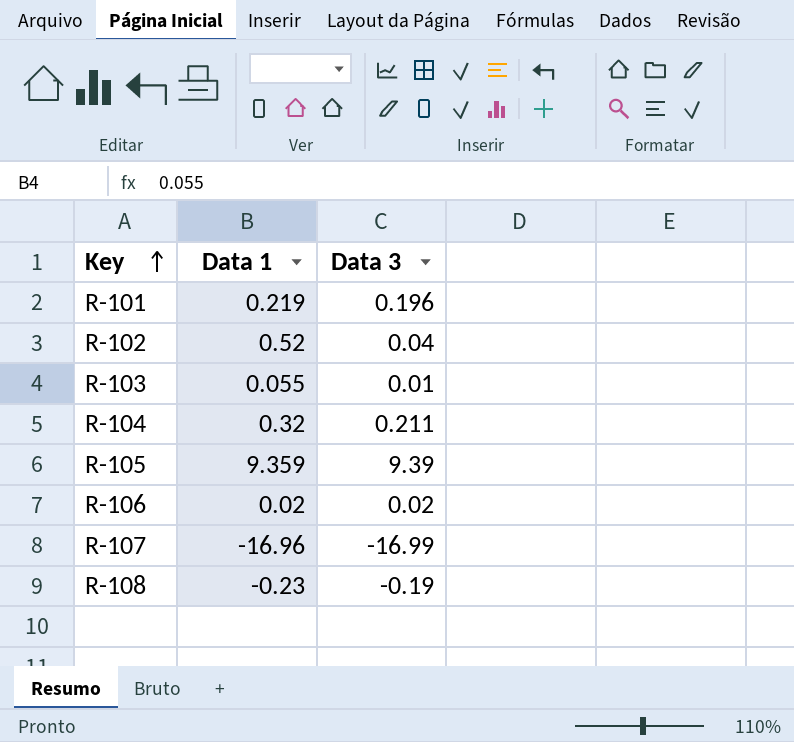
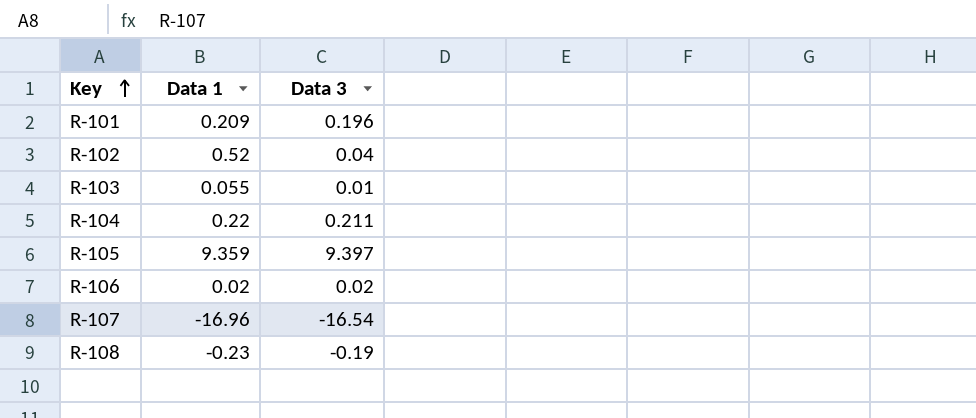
R-101 | Data 1: 0.219 -> 0.209
R-104 | Data 1: 0.32 -> 0.22
R-105 | Data 3: 9.39 -> 9.397
R-107 | Data 3: -16.99 -> -16.54

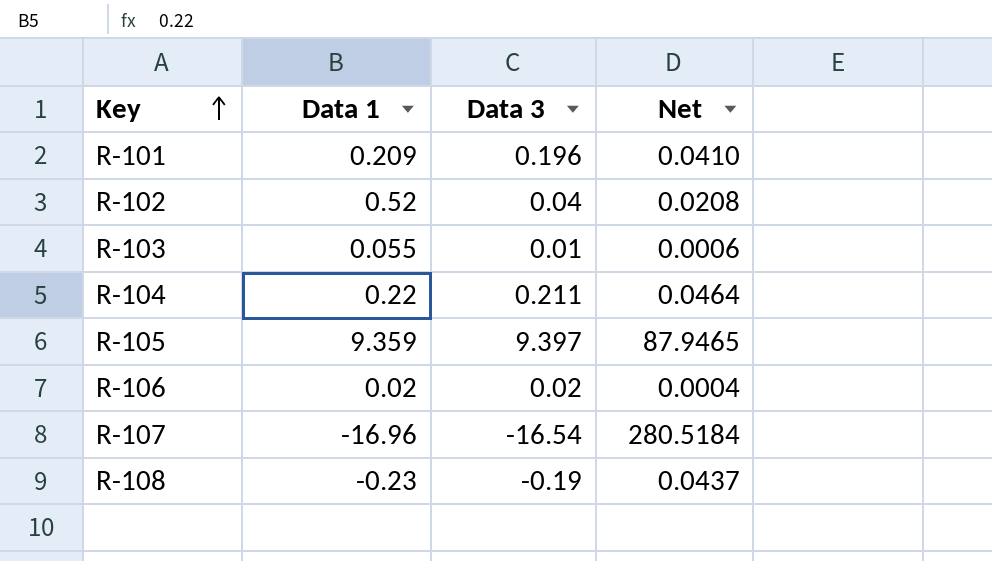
column Net | formula: none -> [Data 1] * [Data 3]

